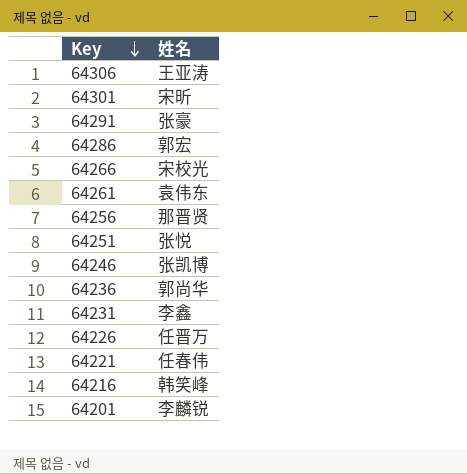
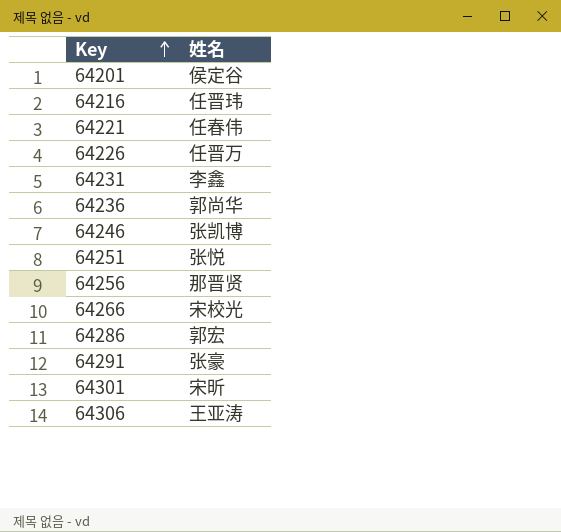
row order: Key descending -> Key ascending
row 64261: 袁伟东 -> none
64201 | 姓名: 李麟锐 -> 侯定谷
64216 | 姓名: 韩笑峰 -> 任晋玮

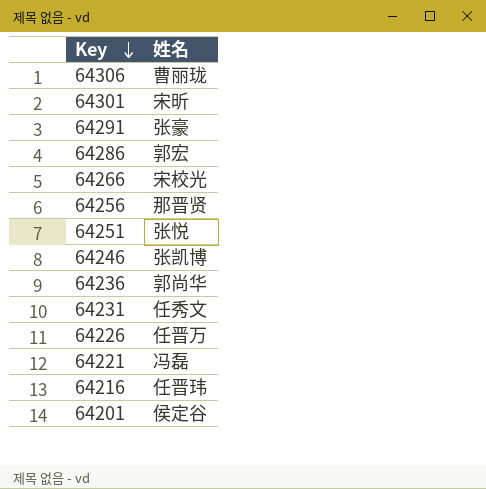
row order: Key ascending -> Key descending
64306 | 姓名: 王亚涛 -> 曹丽珑
64231 | 姓名: 李鑫 -> 任秀文
64221 | 姓名: 任春伟 -> 冯磊

